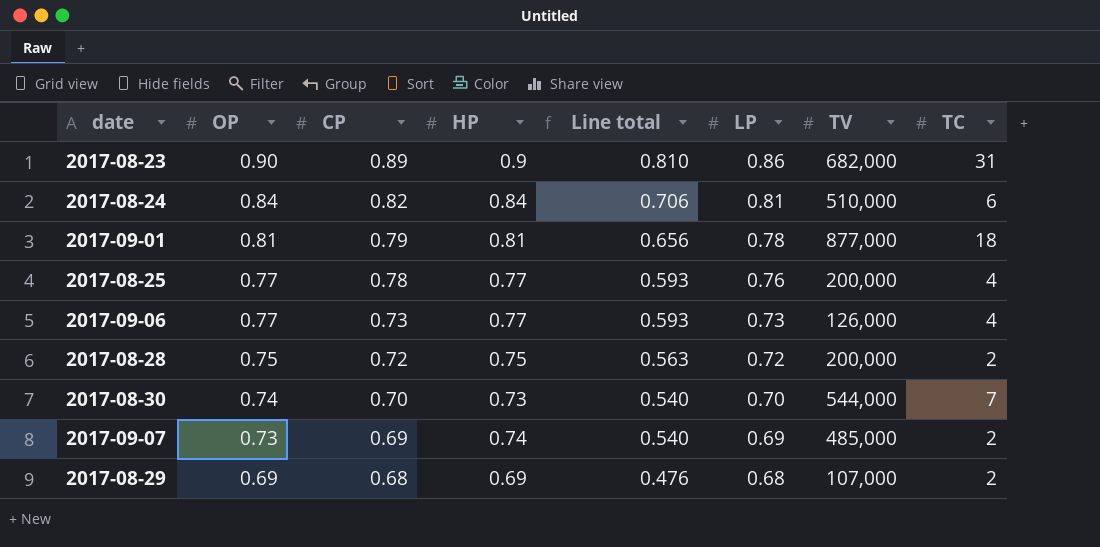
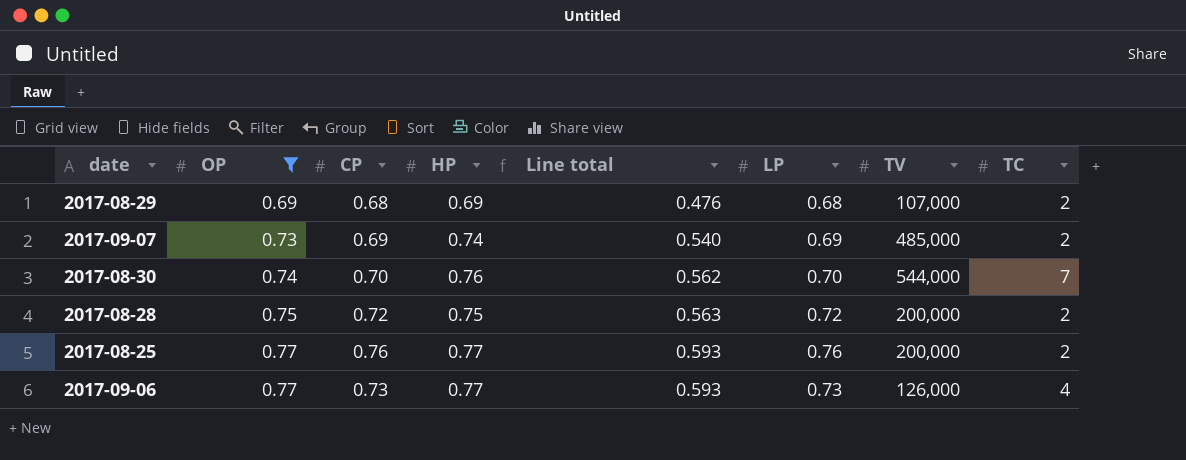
filter: none -> OP <= 0.77
row order: OP descending -> OP ascending
2017-08-30 | HP: 0.73 -> 0.76
2017-08-30 | Line total: 0.540 -> 0.562
2017-08-25 | CP: 0.78 -> 0.76
2017-08-25 | TC: 4 -> 2

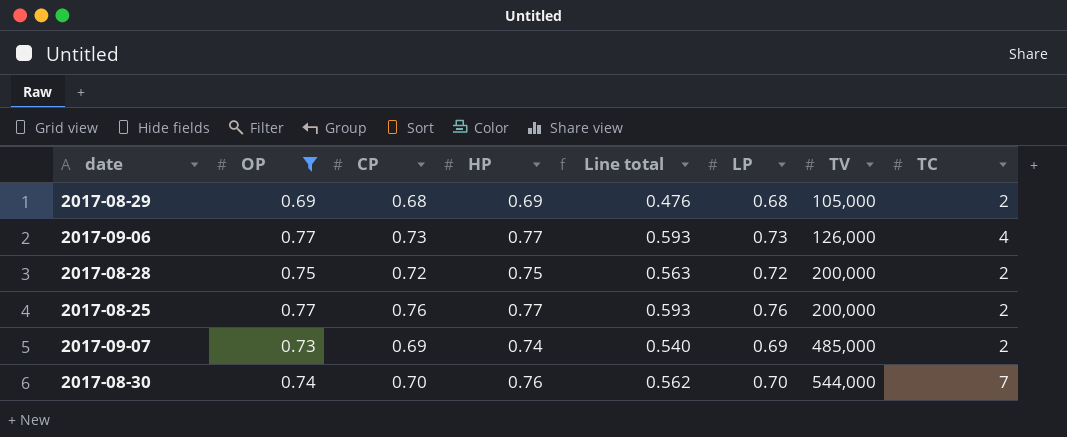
row order: OP ascending -> TV ascending
2017-08-29 | TV: 107,000 -> 105,000

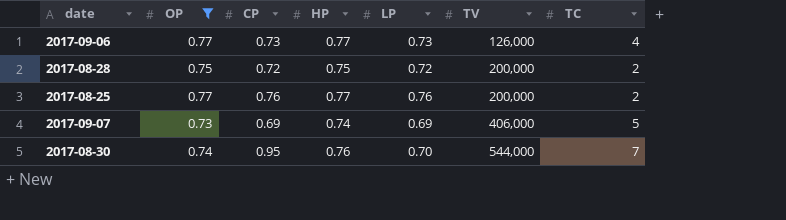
column Line total | formula: [OP] * [HP] -> none
row 2017-08-29: 0.69 | 0.68 | 0.69 | 0.476 | 0.68 | 105,000 | 2 -> none
2017-09-07 | TV: 485,000 -> 406,000
2017-09-07 | TC: 2 -> 5
2017-08-30 | CP: 0.70 -> 0.95

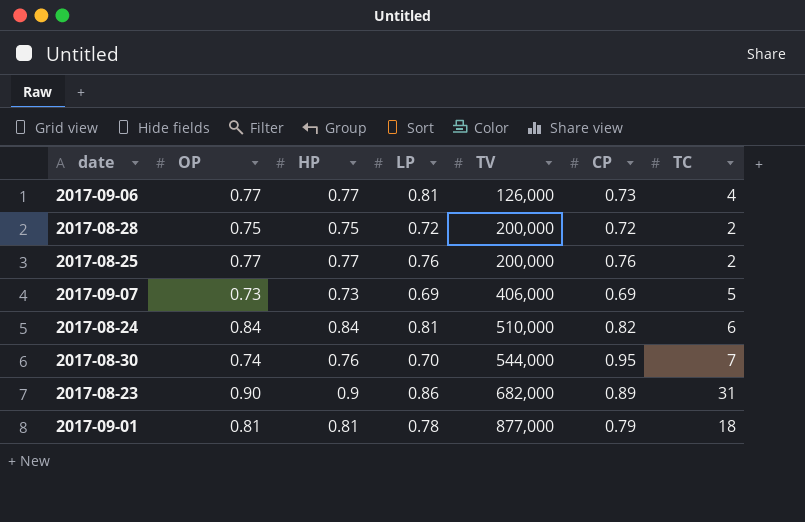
filter: OP <= 0.77 -> none
column CP | position: 3 -> 6
2017-09-06 | LP: 0.73 -> 0.81
2017-09-07 | HP: 0.74 -> 0.73

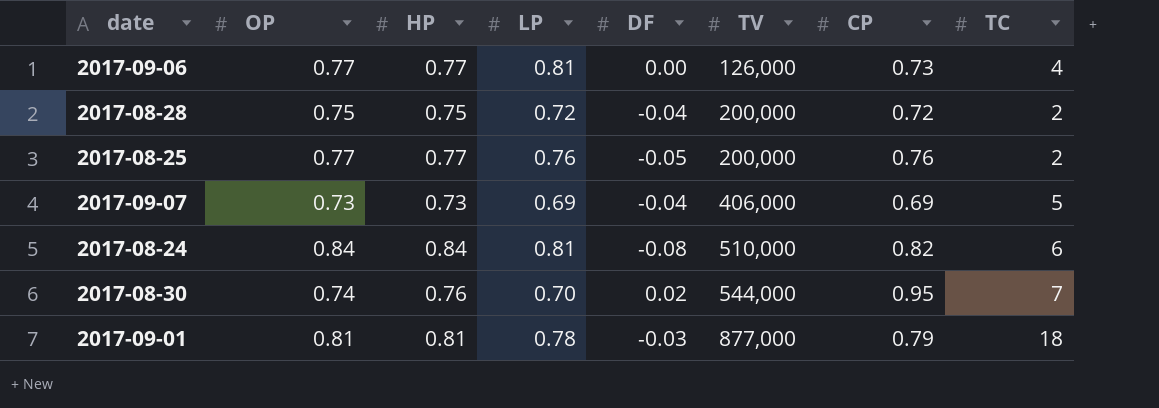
column DF | position: none -> 5
row 2017-08-23: 0.90 | 0.9 | 0.86 | 682,000 | 0.89 | 31 -> none

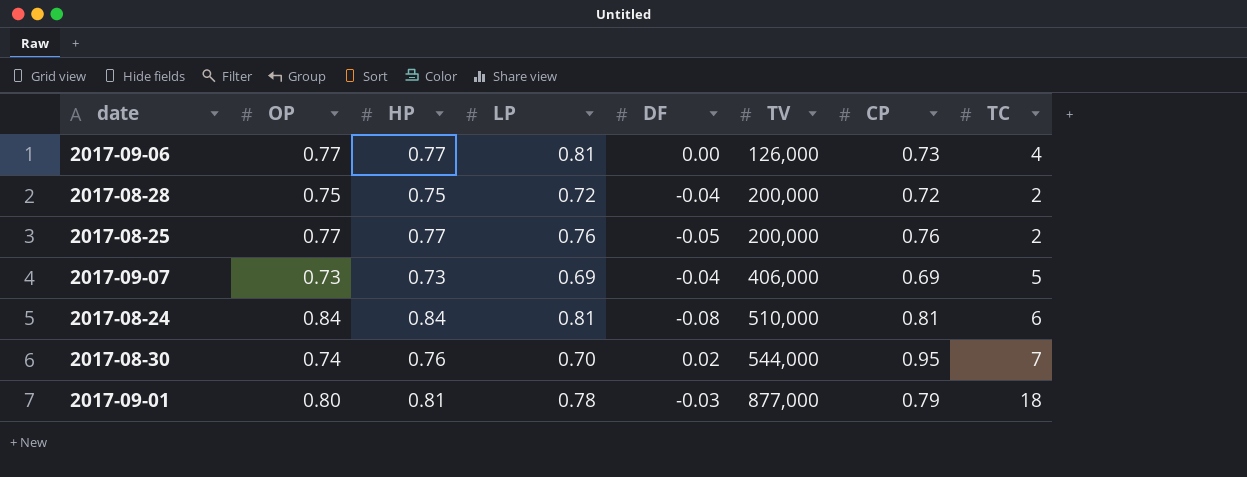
2017-08-24 | CP: 0.82 -> 0.81
2017-09-01 | OP: 0.81 -> 0.80

